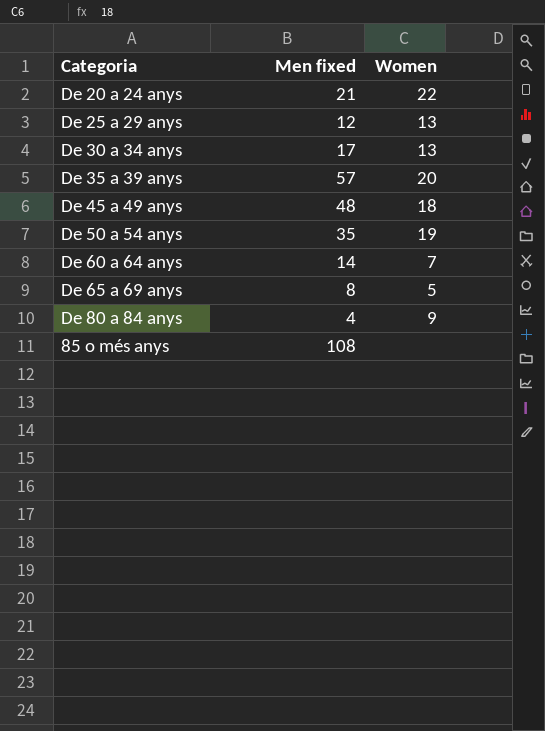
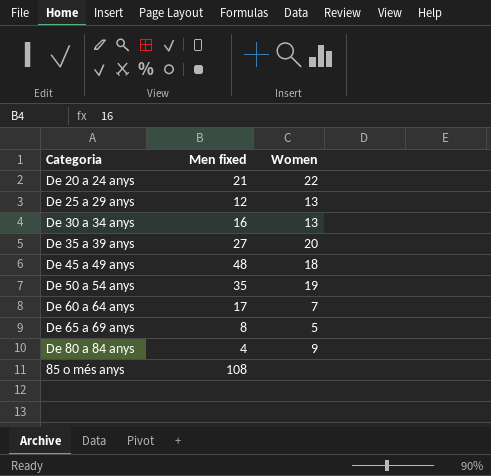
De 30 a 34 anys | Men fixed: 17 -> 16
De 35 a 39 anys | Men fixed: 57 -> 27
De 60 a 64 anys | Men fixed: 14 -> 17

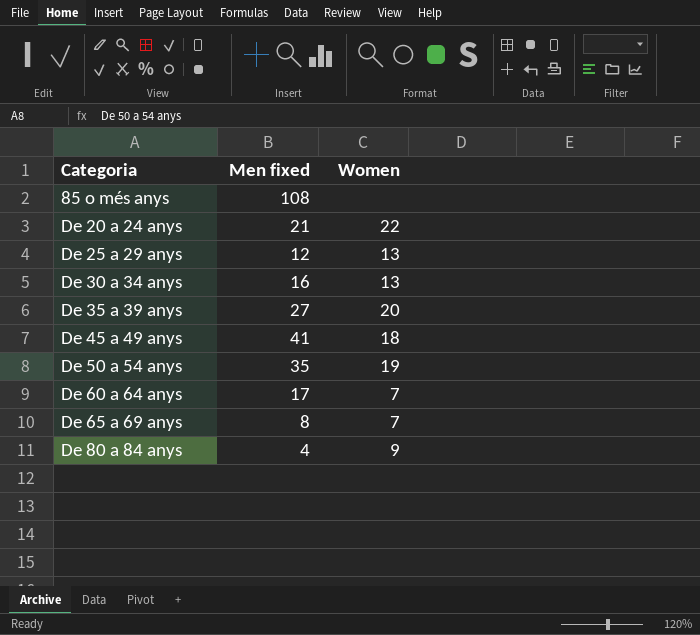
row order: none -> Categoria ascending
De 45 a 49 anys | Men fixed: 48 -> 41
De 65 a 69 anys | Women: 5 -> 7

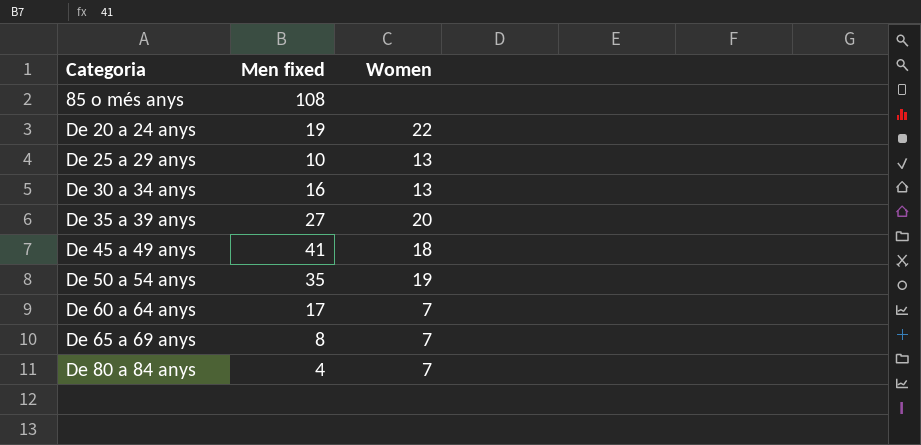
De 20 a 24 anys | Men fixed: 21 -> 19
De 25 a 29 anys | Men fixed: 12 -> 10
De 80 a 84 anys | Women: 9 -> 7

